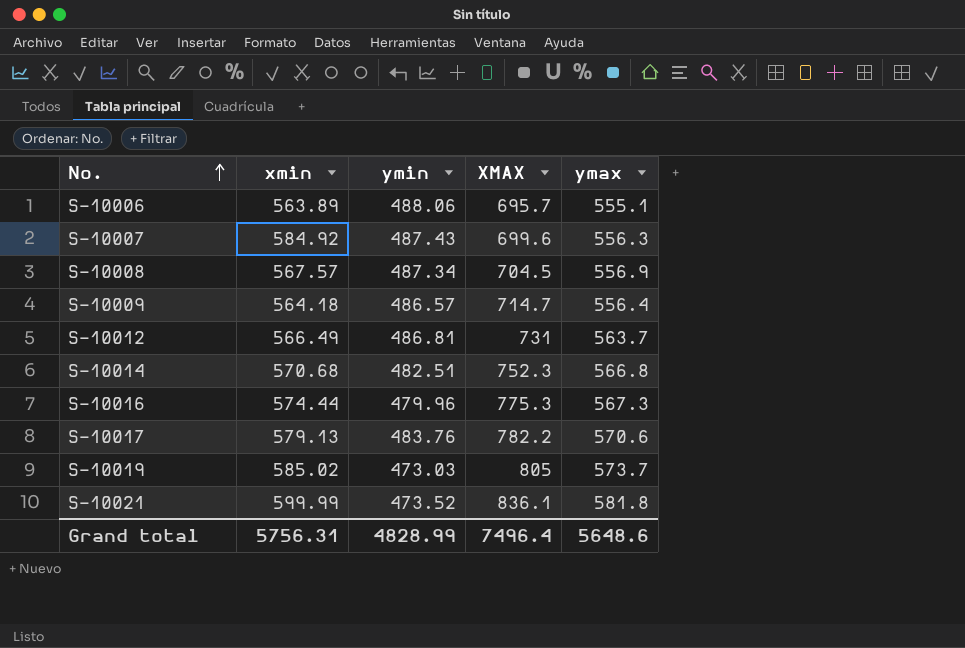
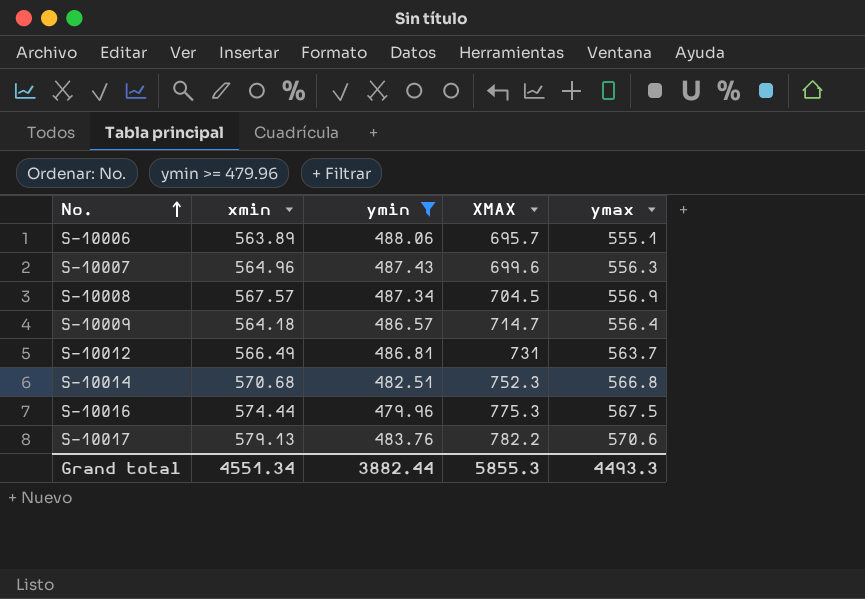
filter: none -> ymin >= 479.96
S-10007 | xmin: 584.92 -> 564.96
S-10016 | ymax: 567.3 -> 567.5
Grand total | xmin: 5756.31 -> 4551.34
Grand total | ymin: 4828.99 -> 3882.44
Grand total | XMAX: 7496.4 -> 5855.3
Grand total | ymax: 5648.6 -> 4493.3

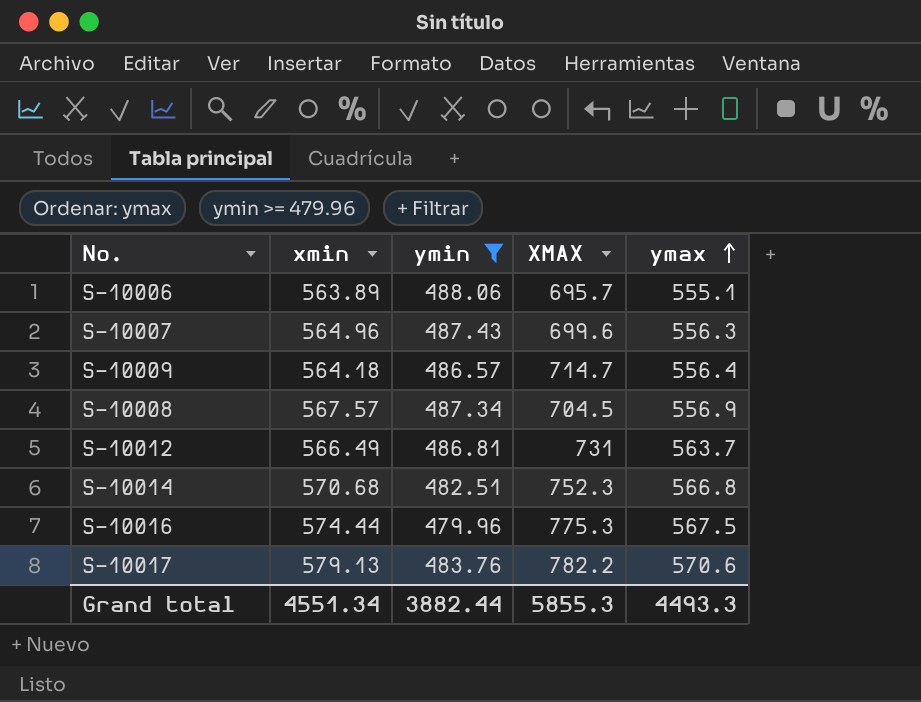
row order: No. ascending -> ymax ascending

